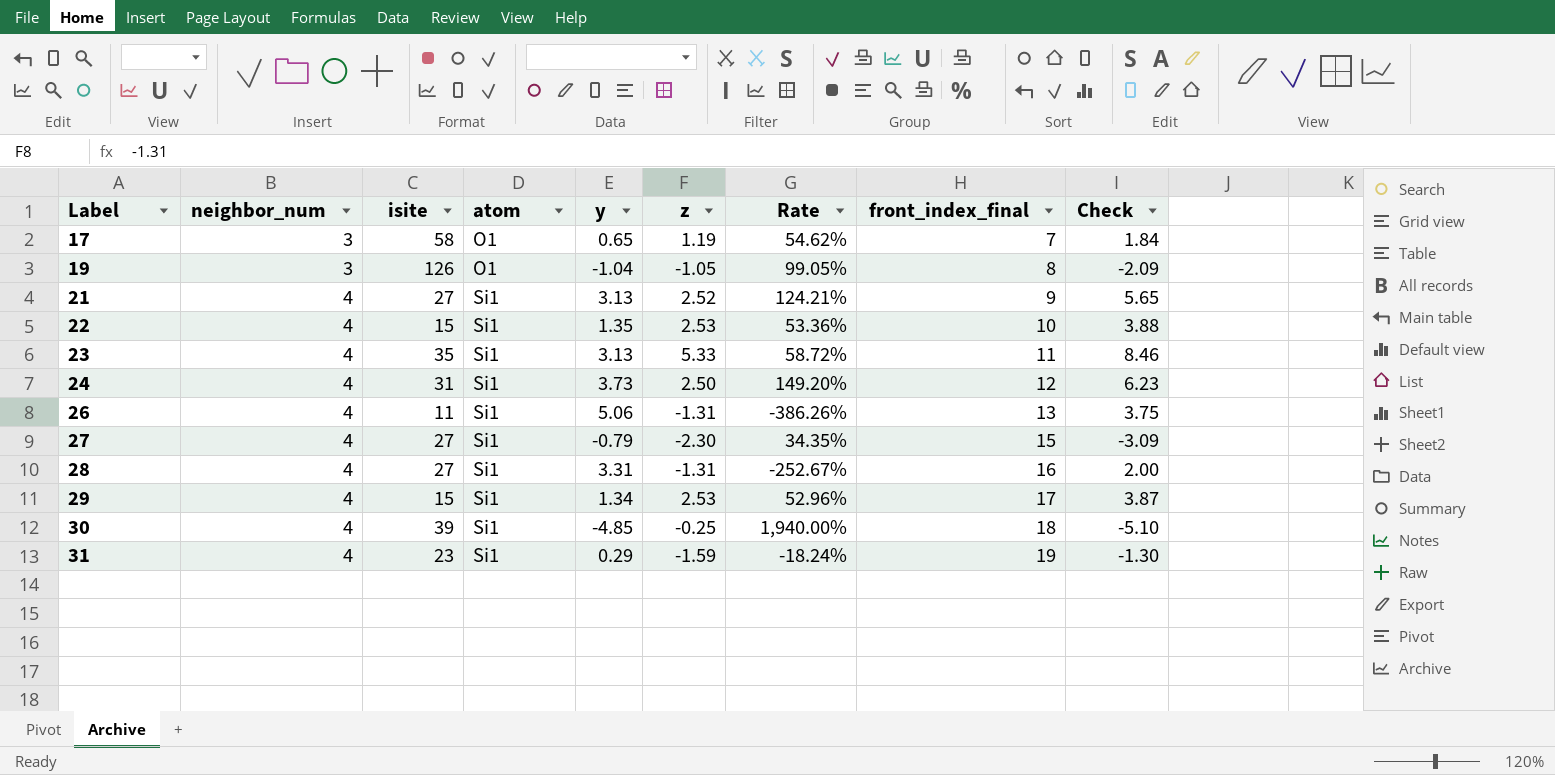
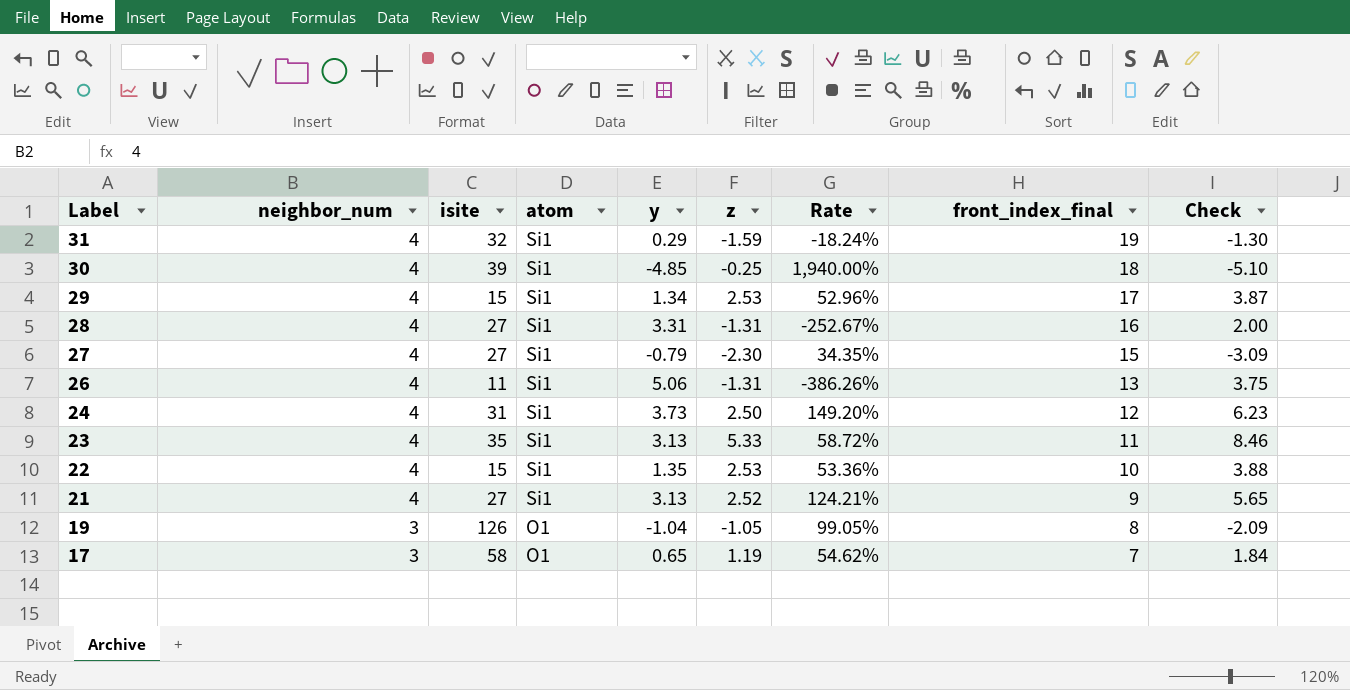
row order: Label ascending -> Label descending
31 | isite: 23 -> 32

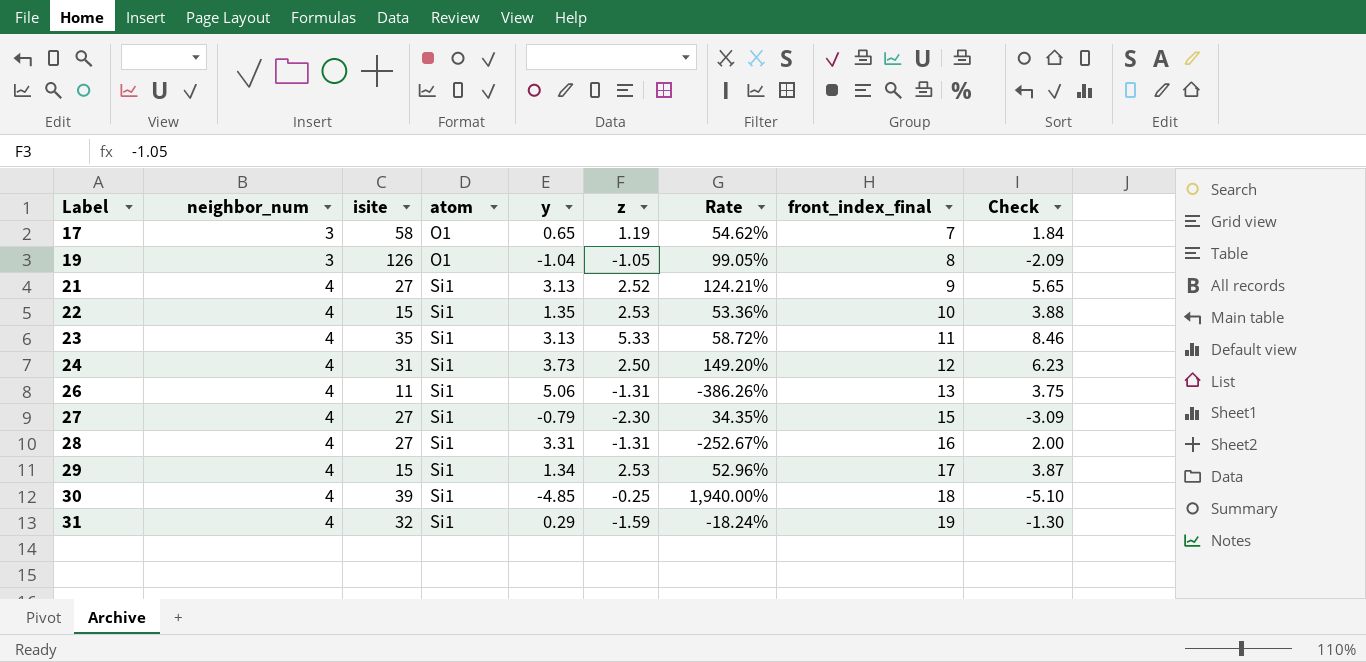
row order: Label descending -> Label ascending

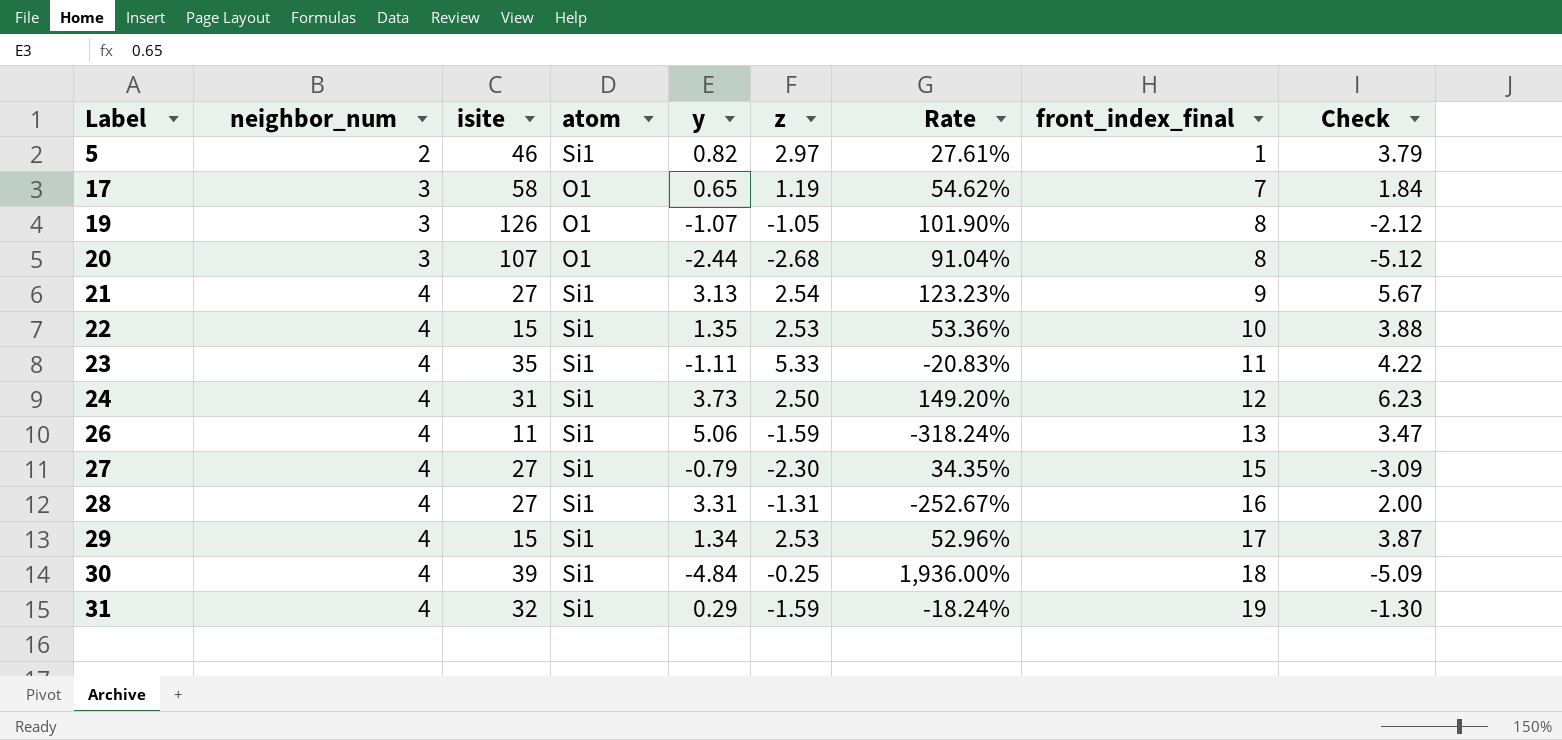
row 5: none -> 2 | 46 | Si1 | 0.82 | 2.97 | 27.61% | 1 | 3.79
19 | y: -1.04 -> -1.07
19 | Rate: 99.05% -> 101.90%
19 | Check: -2.09 -> -2.12
row 20: none -> 3 | 107 | O1 | -2.44 | -2.68 | 91.04% | 8 | -5.12
21 | z: 2.52 -> 2.54
21 | Rate: 124.21% -> 123.23%
21 | Check: 5.65 -> 5.67
23 | y: 3.13 -> -1.11
23 | Rate: 58.72% -> -20.83%
23 | Check: 8.46 -> 4.22
26 | z: -1.31 -> -1.59
26 | Rate: -386.26% -> -318.24%
26 | Check: 3.75 -> 3.47
30 | y: -4.85 -> -4.84
30 | Rate: 1,940.00% -> 1,936.00%
30 | Check: -5.10 -> -5.09

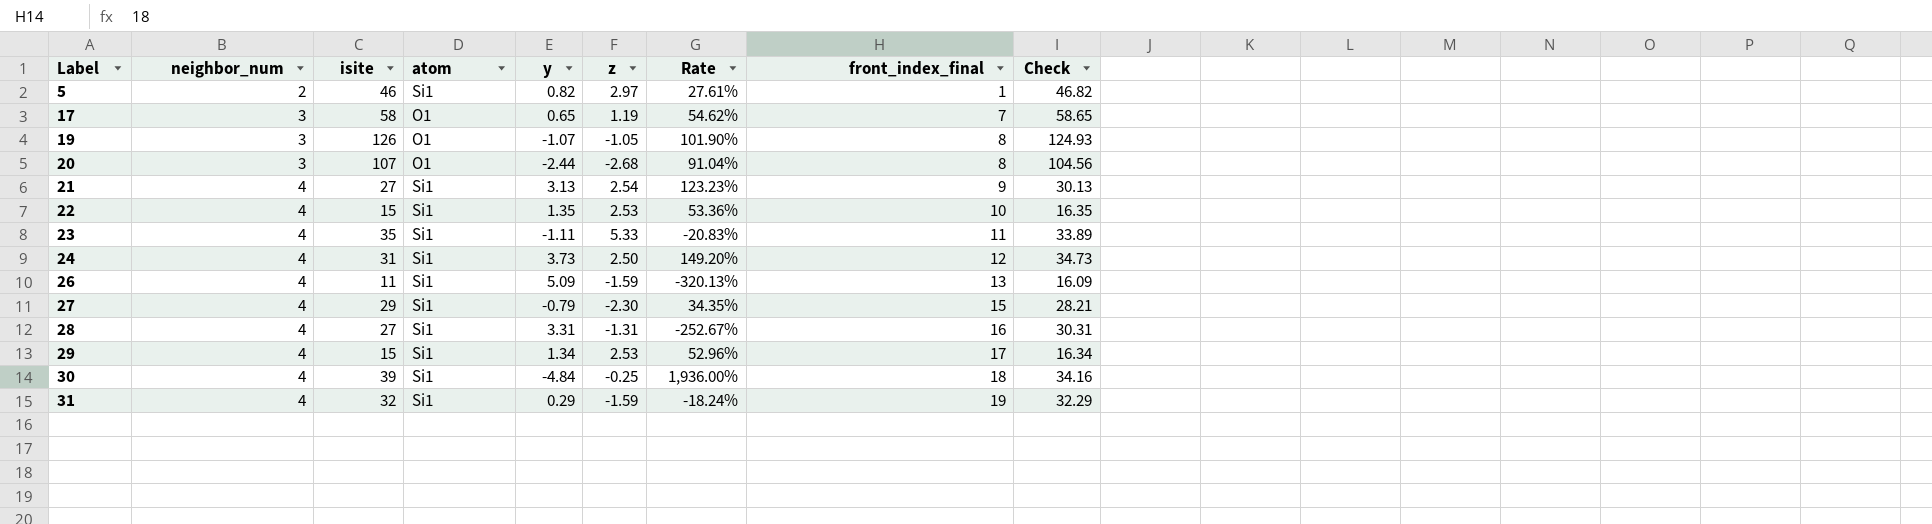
column Check | formula: [y] + [z] -> [isite] + [y]
26 | y: 5.06 -> 5.09
26 | Rate: -318.24% -> -320.13%
27 | isite: 27 -> 29

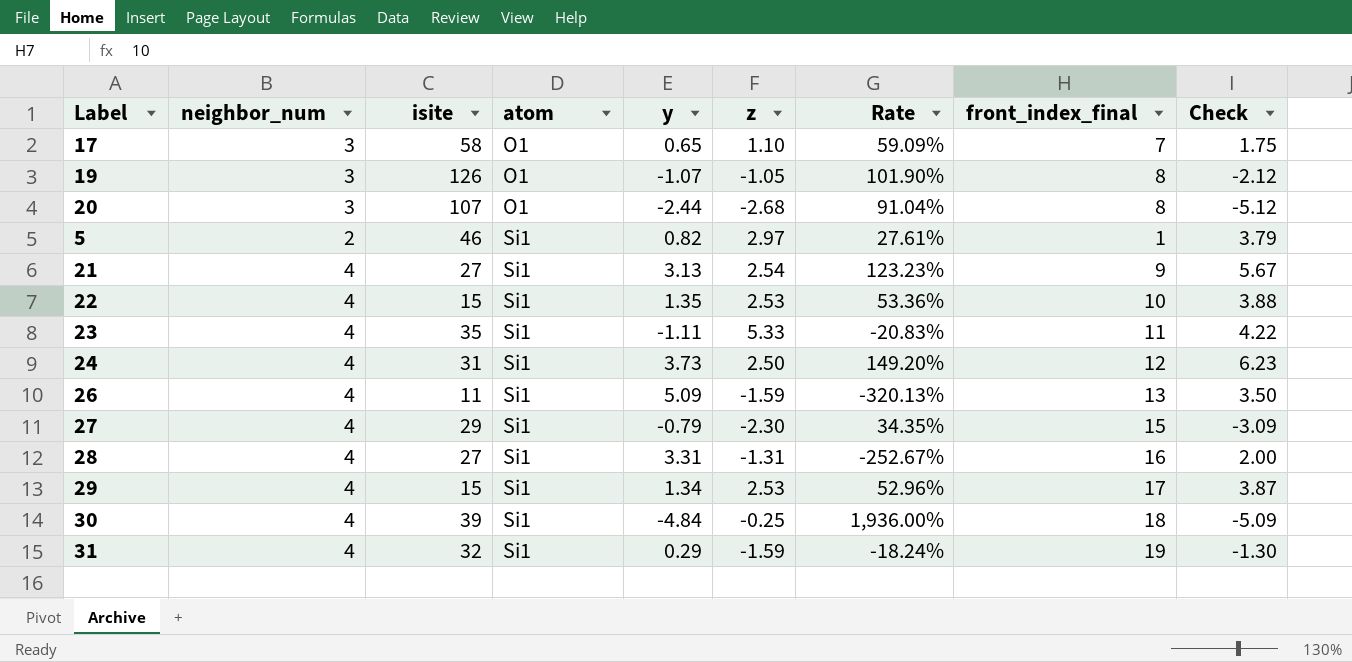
row order: Label ascending -> atom ascending
column Check | formula: [isite] + [y] -> [y] + [z]
17 | z: 1.19 -> 1.10
17 | Rate: 54.62% -> 59.09%

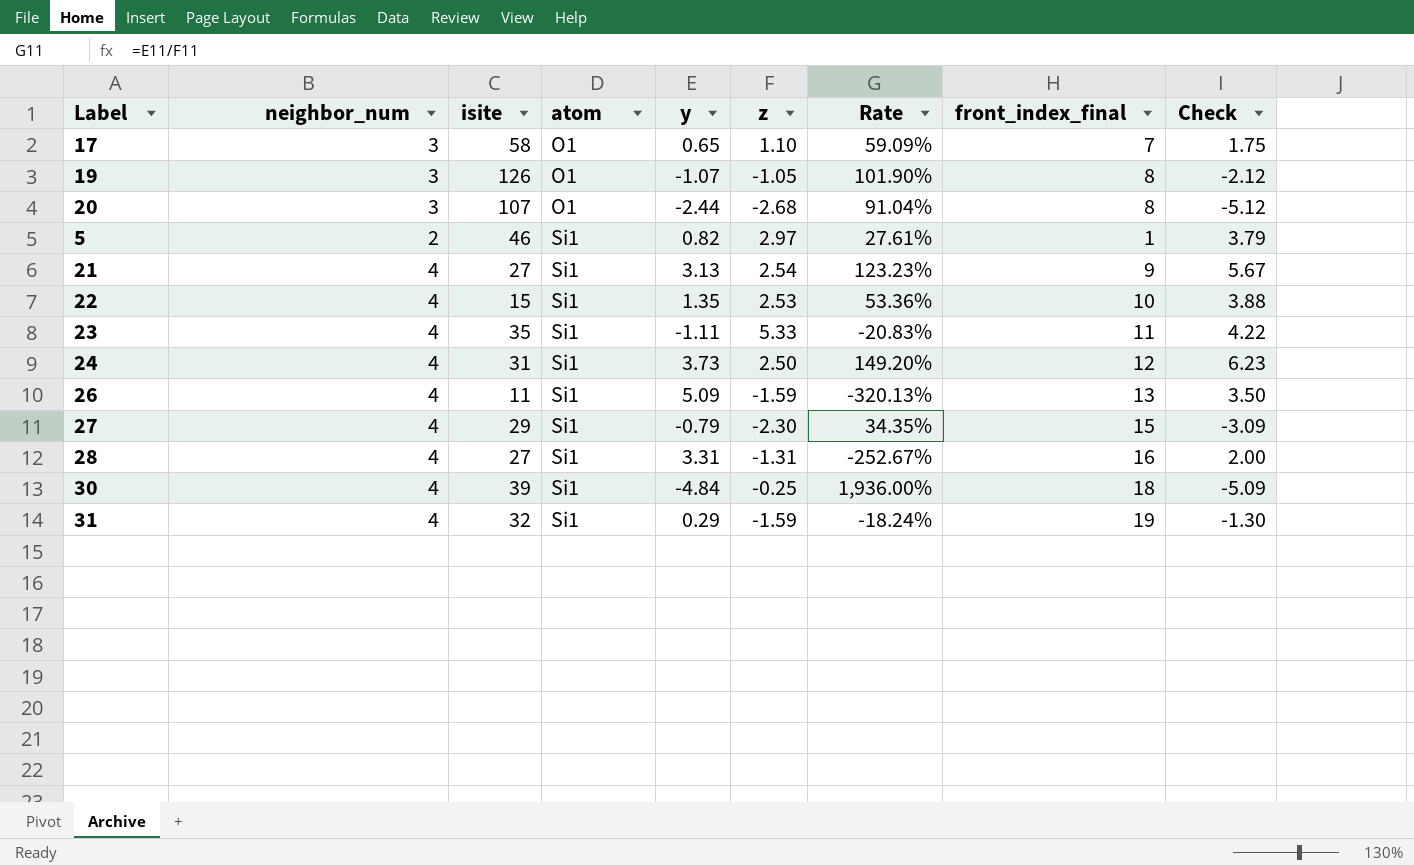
row 29: 4 | 15 | Si1 | 1.34 | 2.53 | 52.96% | 17 | 3.87 -> none

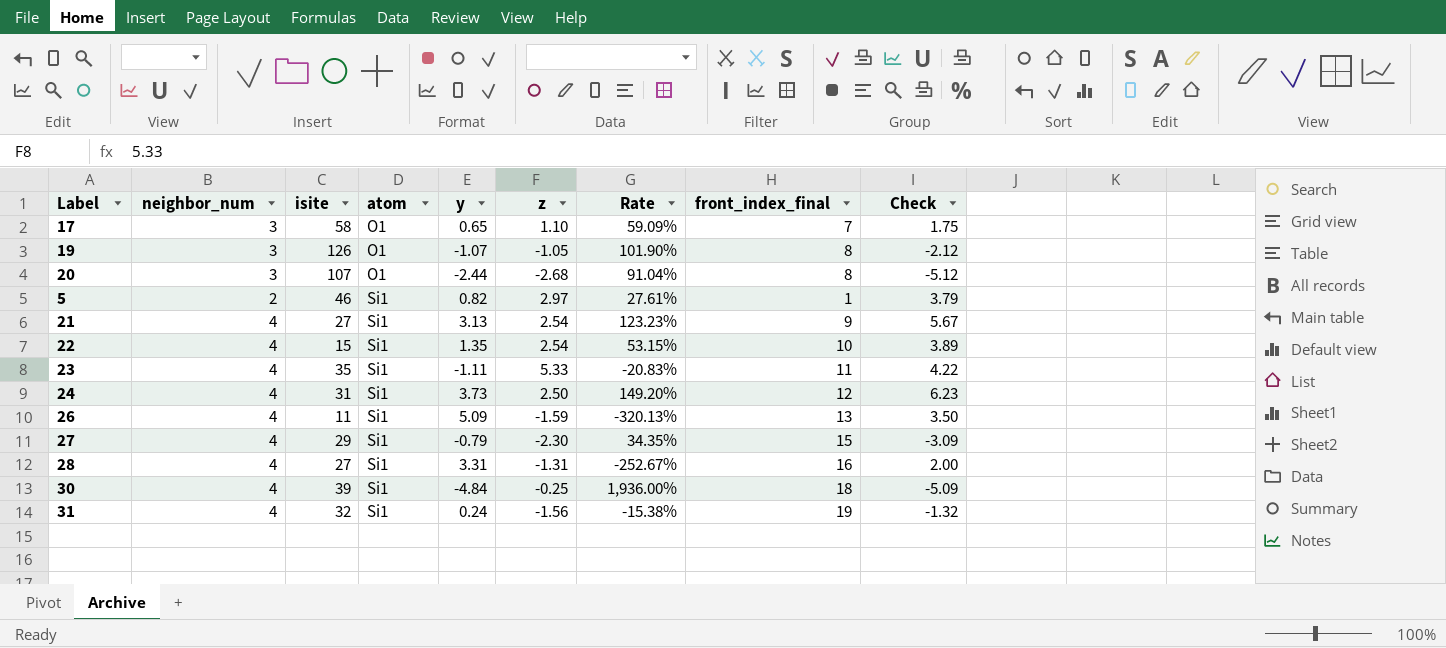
22 | z: 2.53 -> 2.54
22 | Rate: 53.36% -> 53.15%
22 | Check: 3.88 -> 3.89
31 | y: 0.29 -> 0.24
31 | z: -1.59 -> -1.56
31 | Rate: -18.24% -> -15.38%
31 | Check: -1.30 -> -1.32

